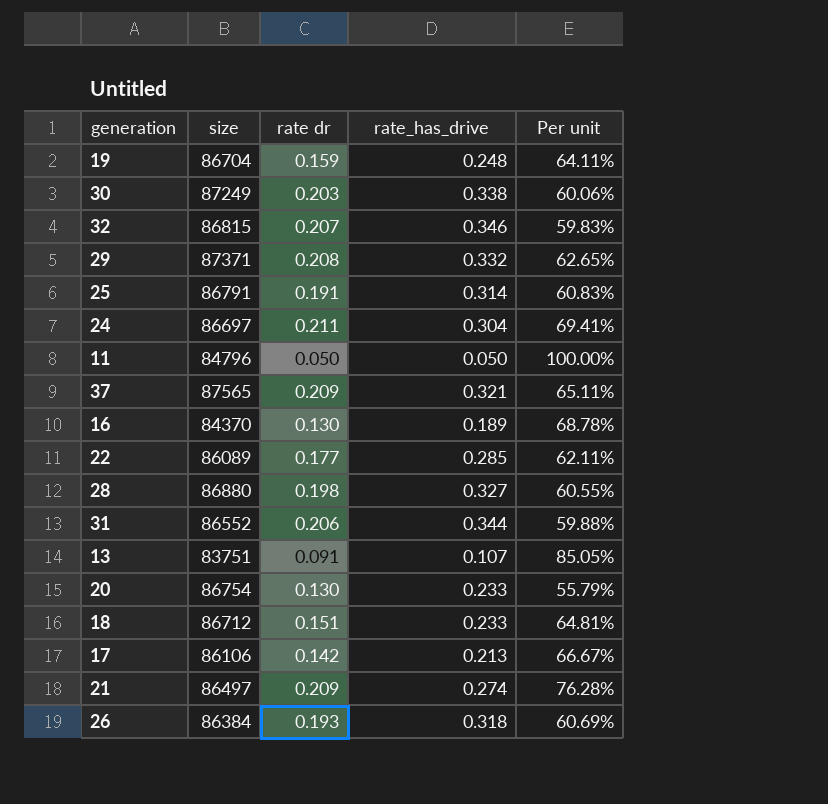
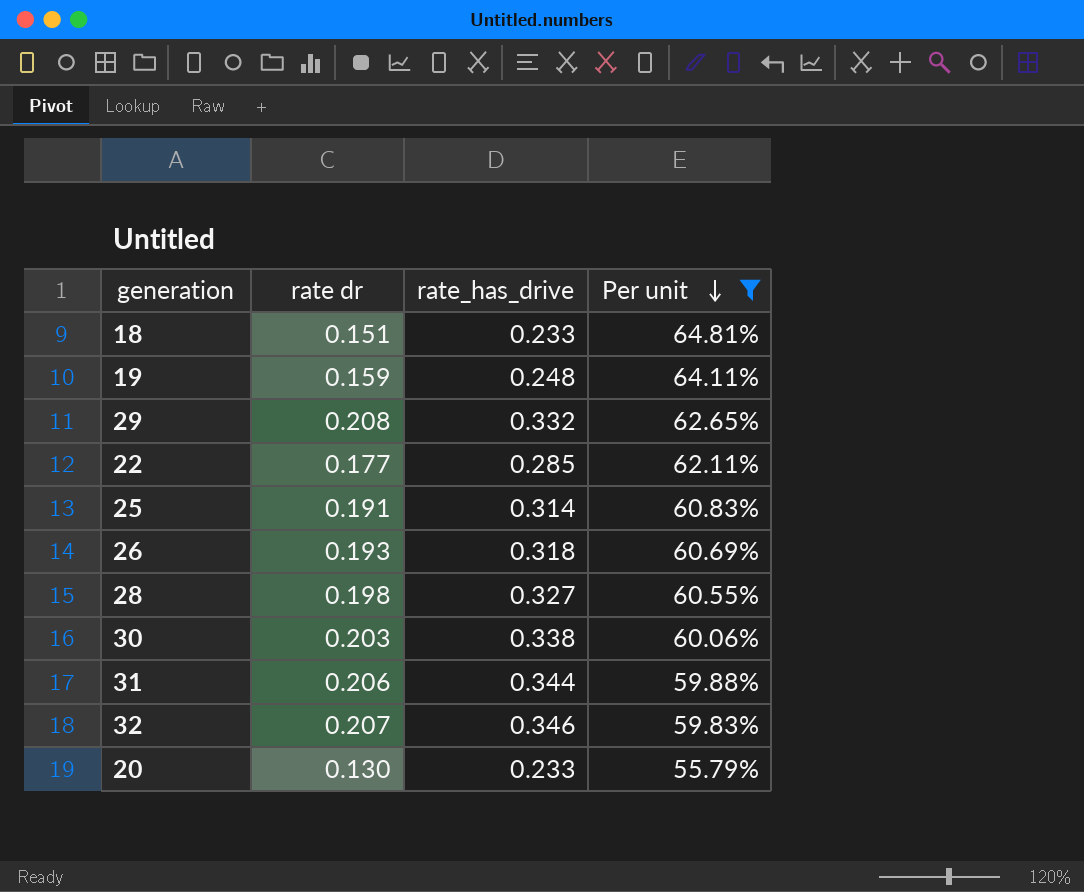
filter: none -> Per unit <= 64.81%
row order: none -> Per unit descending
column size | position: 2 -> none

